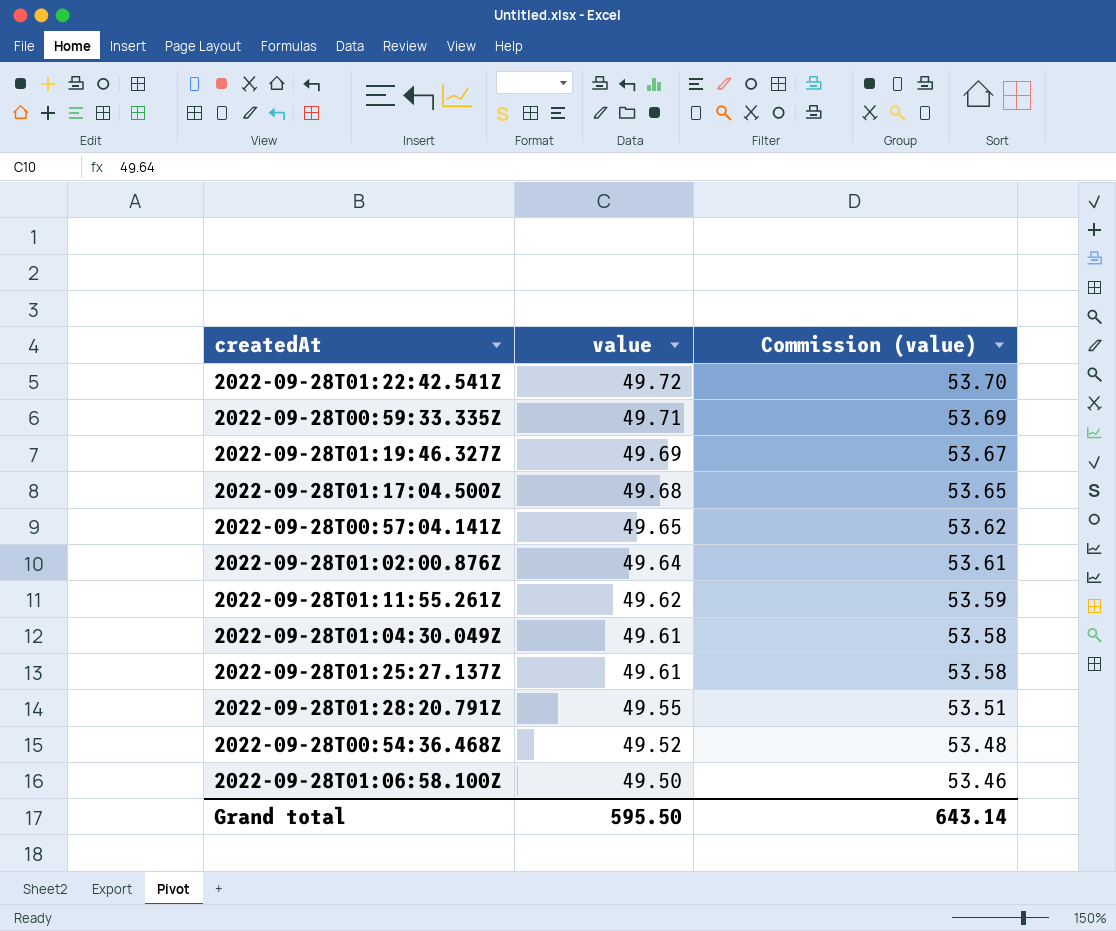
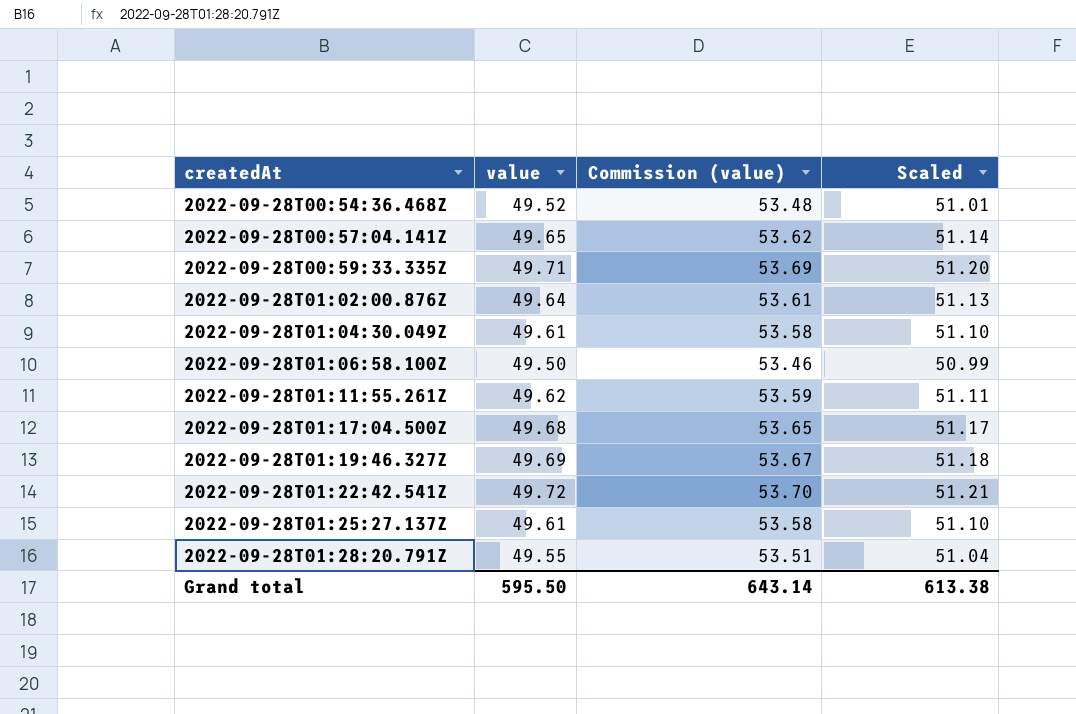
row order: value descending -> createdAt ascending
column Scaled | formula: none -> [value] * 1.03

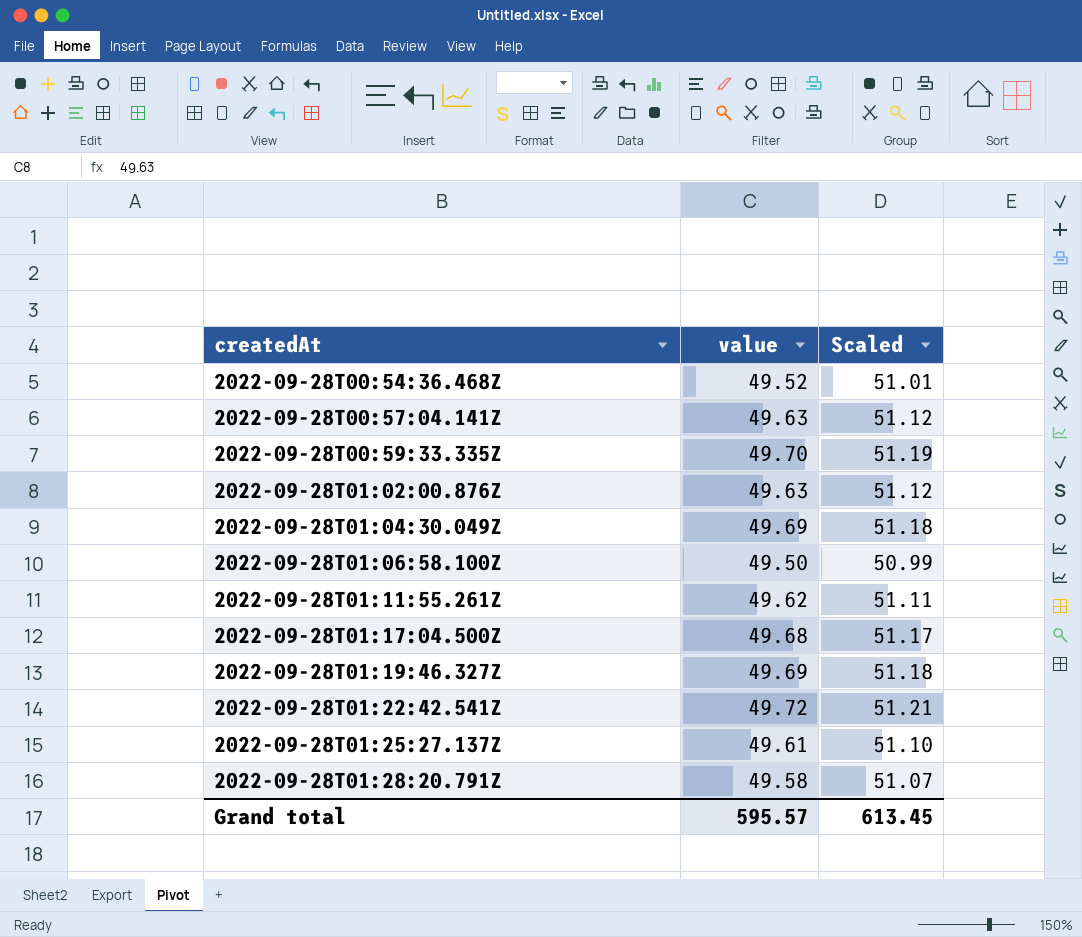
column Commission (value) | formula: [value] * 1.08 -> none
2022-09-28T00:57:04.141Z | value: 49.65 -> 49.63
2022-09-28T00:57:04.141Z | Scaled: 51.14 -> 51.12
2022-09-28T00:59:33.335Z | value: 49.71 -> 49.70
2022-09-28T00:59:33.335Z | Scaled: 51.20 -> 51.19
2022-09-28T01:02:00.876Z | value: 49.64 -> 49.63
2022-09-28T01:02:00.876Z | Scaled: 51.13 -> 51.12
2022-09-28T01:04:30.049Z | value: 49.61 -> 49.69
2022-09-28T01:04:30.049Z | Scaled: 51.10 -> 51.18
2022-09-28T01:28:20.791Z | value: 49.55 -> 49.58
2022-09-28T01:28:20.791Z | Scaled: 51.04 -> 51.07
Grand total | value: 595.50 -> 595.57
Grand total | Scaled: 613.38 -> 613.45

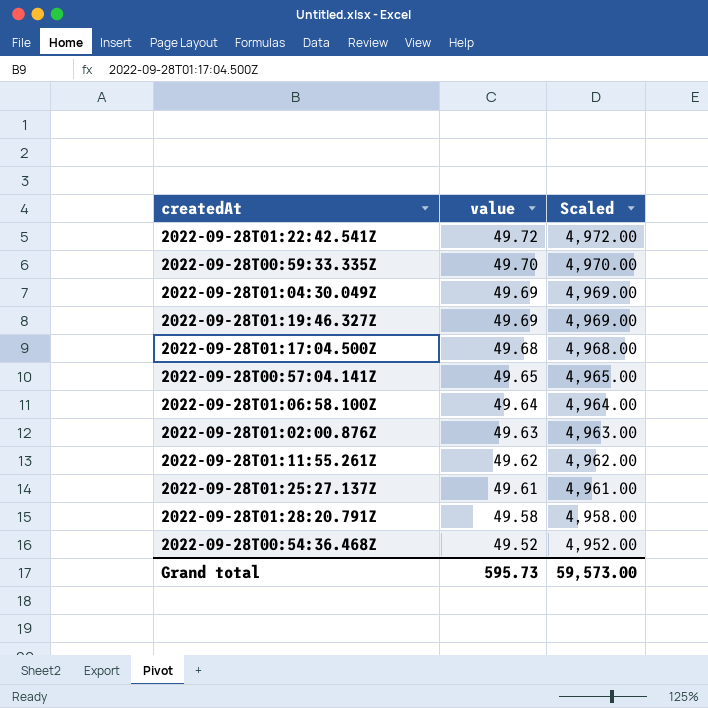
row order: createdAt ascending -> value descending
column Scaled | formula: [value] * 1.03 -> [value] * 100
2022-09-28T00:57:04.141Z | value: 49.63 -> 49.65
2022-09-28T01:06:58.100Z | value: 49.50 -> 49.64
Grand total | value: 595.57 -> 595.73
Grand total | Scaled: 613.45 -> 59,573.00

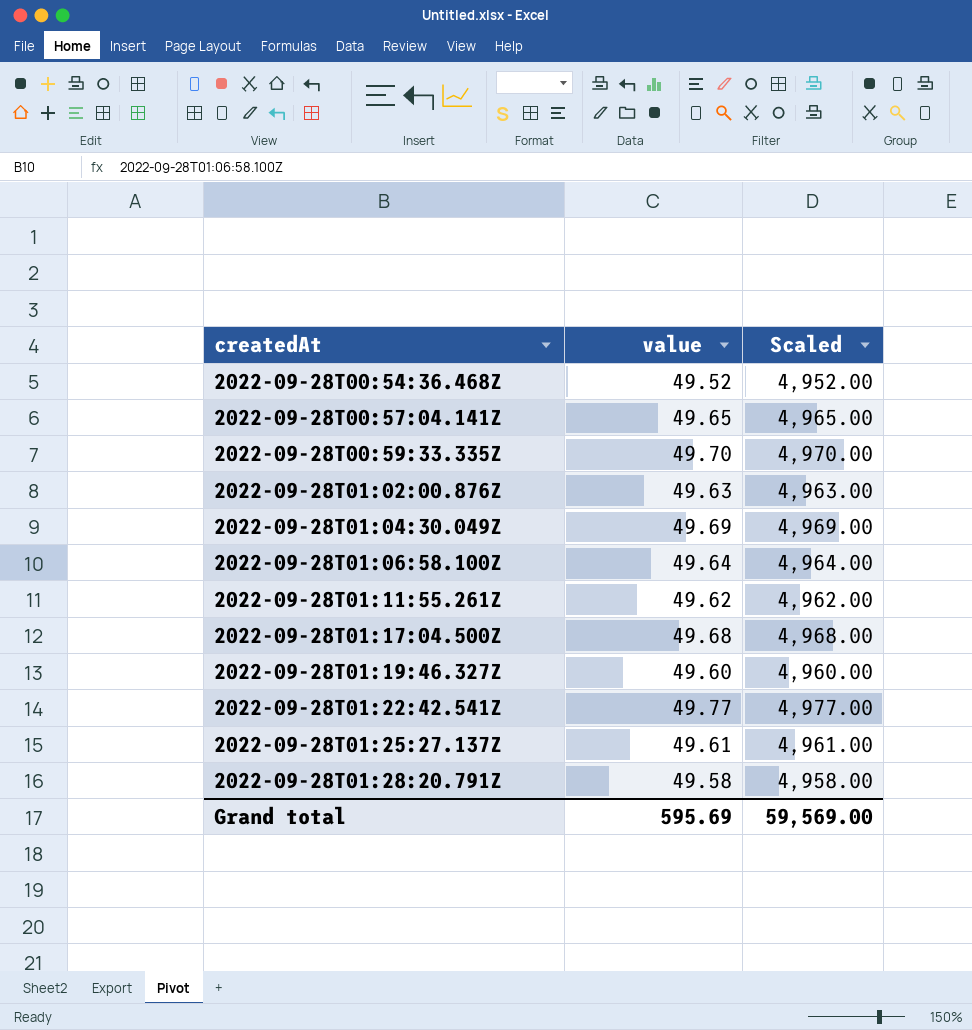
row order: value descending -> createdAt ascending
2022-09-28T01:19:46.327Z | value: 49.69 -> 49.60
2022-09-28T01:19:46.327Z | Scaled: 4,969.00 -> 4,960.00
2022-09-28T01:22:42.541Z | value: 49.72 -> 49.77
2022-09-28T01:22:42.541Z | Scaled: 4,972.00 -> 4,977.00
Grand total | value: 595.73 -> 595.69
Grand total | Scaled: 59,573.00 -> 59,569.00

